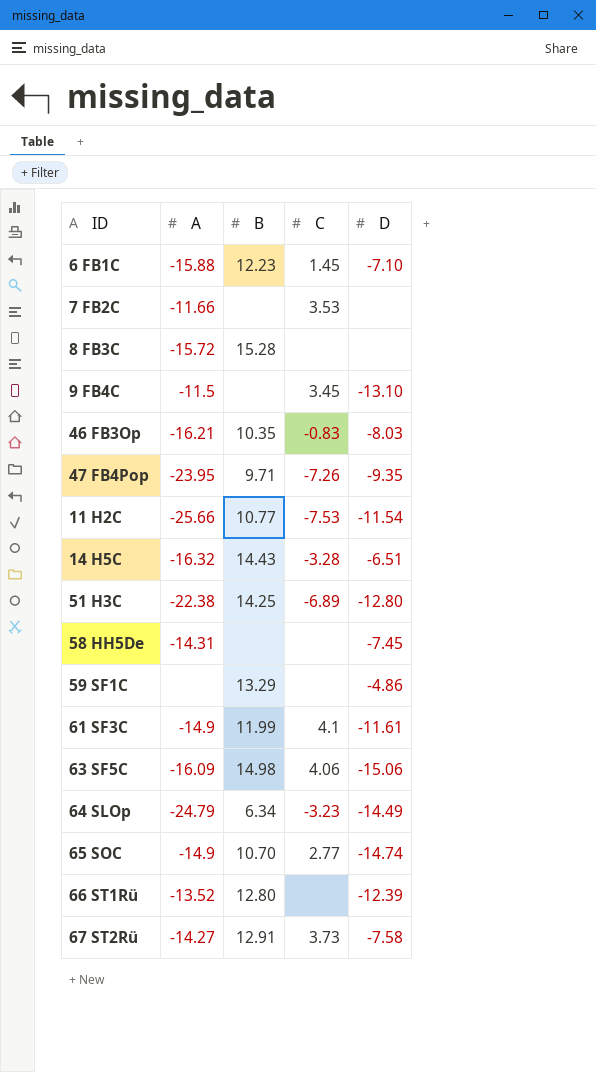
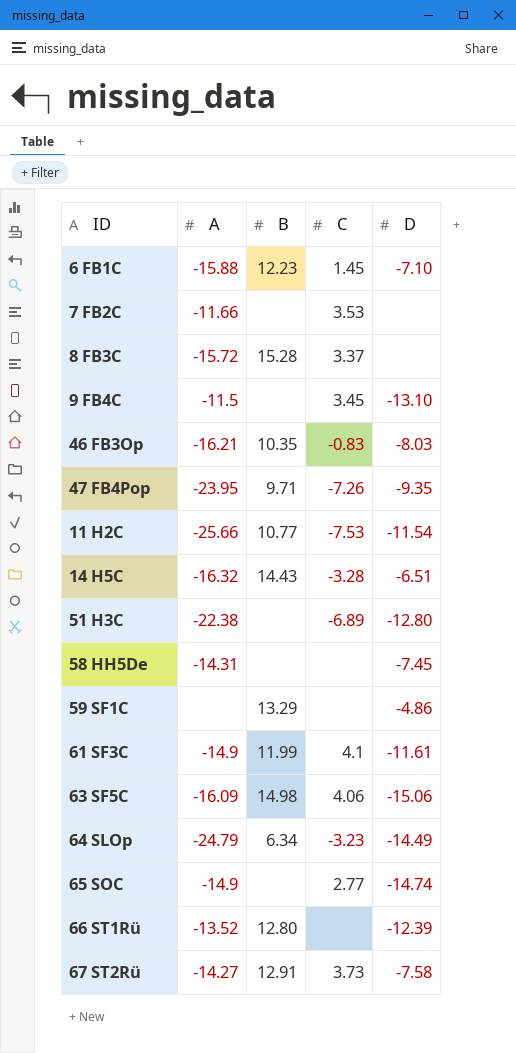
8 FB3C | C: none -> 3.37
51 H3C | B: 14.25 -> none
65 SOC | B: 10.70 -> none

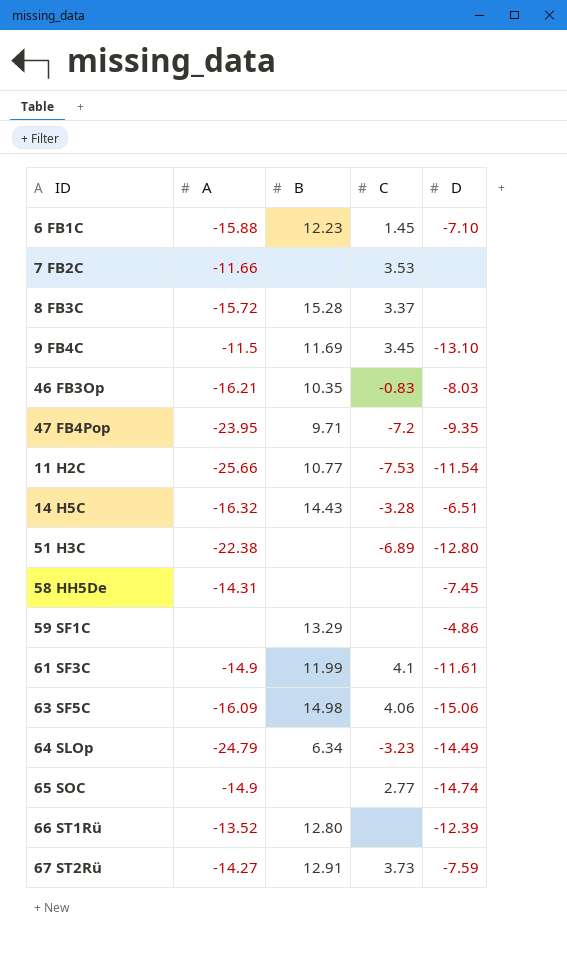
9 FB4C | B: none -> 11.69
47 FB4Pop | C: -7.26 -> -7.2
67 ST2Rü | D: -7.58 -> -7.59

